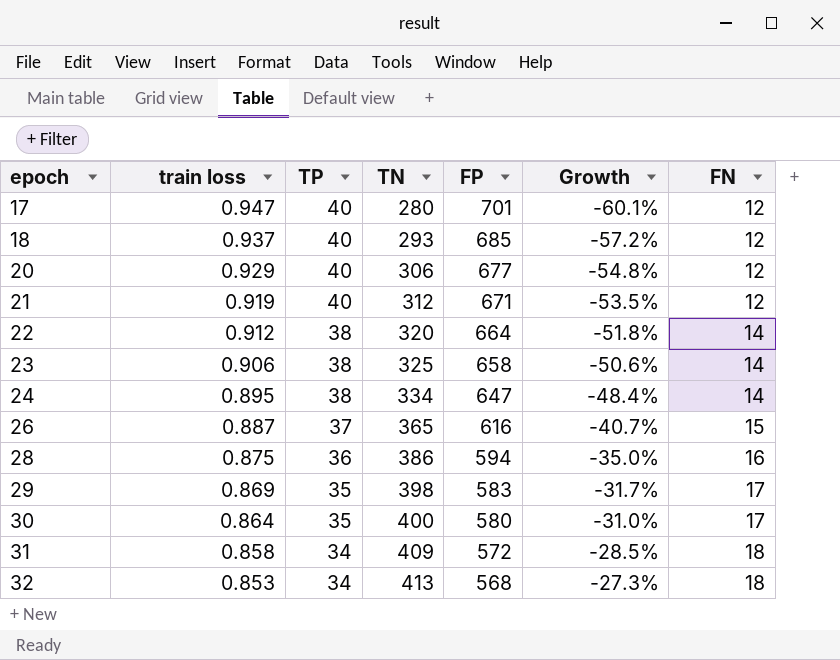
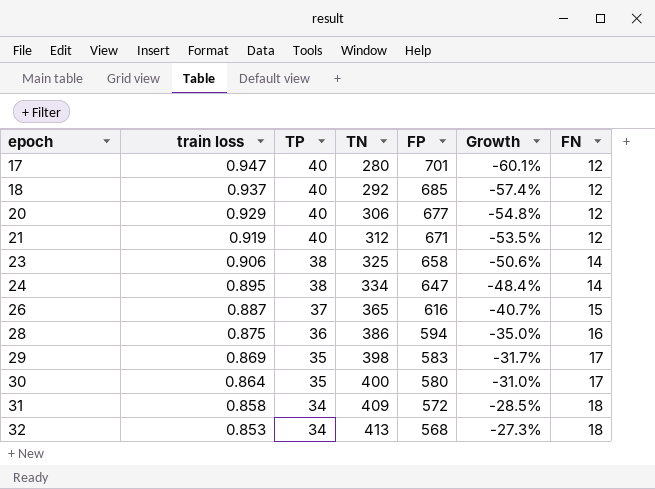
row 22: 0.912 | 38 | 320 | 664 | -51.8% | 14 -> none
18 | TN: 293 -> 292
18 | Growth: -57.2% -> -57.4%

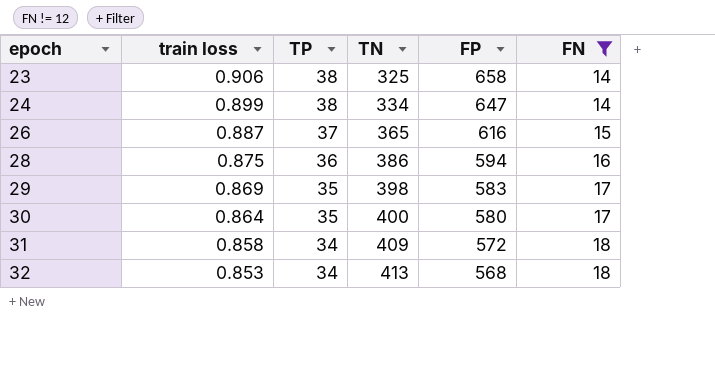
filter: none -> FN != 12
column Growth | formula: ([TN] - [FP]) / [FP] -> none
24 | train loss: 0.895 -> 0.899

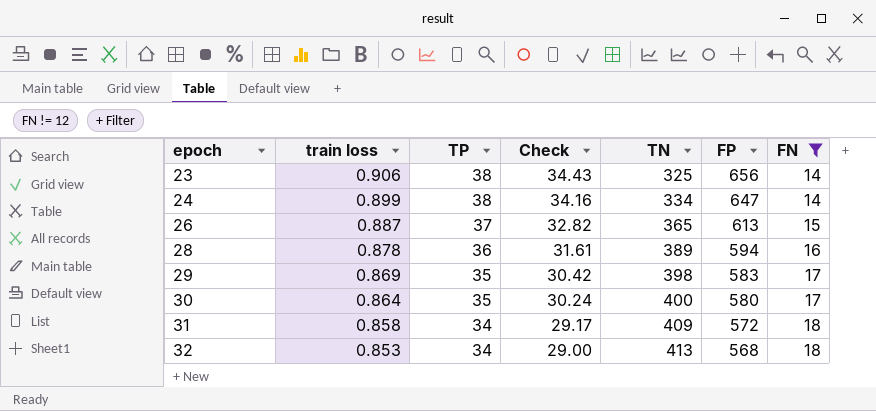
column Check | formula: none -> [train loss] * [TP]
23 | FP: 658 -> 656
26 | FP: 616 -> 613
28 | train loss: 0.875 -> 0.878
28 | TN: 386 -> 389

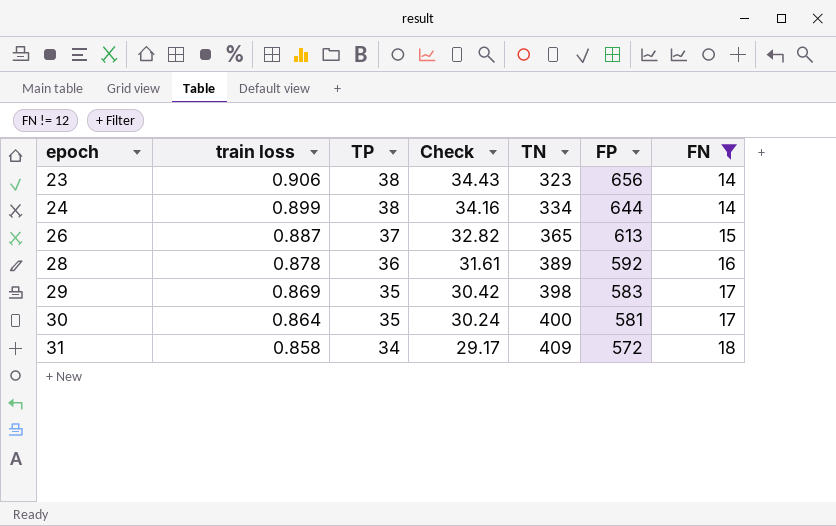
row 32: 0.853 | 34 | 29.00 | 413 | 568 | 18 -> none
23 | TN: 325 -> 323
24 | FP: 647 -> 644
28 | FP: 594 -> 592
30 | FP: 580 -> 581

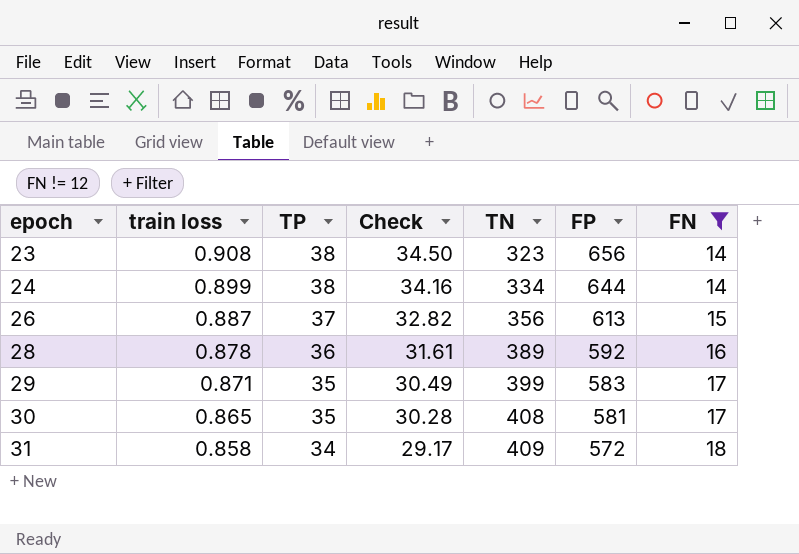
23 | train loss: 0.906 -> 0.908
23 | Check: 34.43 -> 34.50
26 | TN: 365 -> 356
29 | train loss: 0.869 -> 0.871
29 | Check: 30.42 -> 30.49
29 | TN: 398 -> 399
30 | train loss: 0.864 -> 0.865
30 | Check: 30.24 -> 30.28
30 | TN: 400 -> 408

